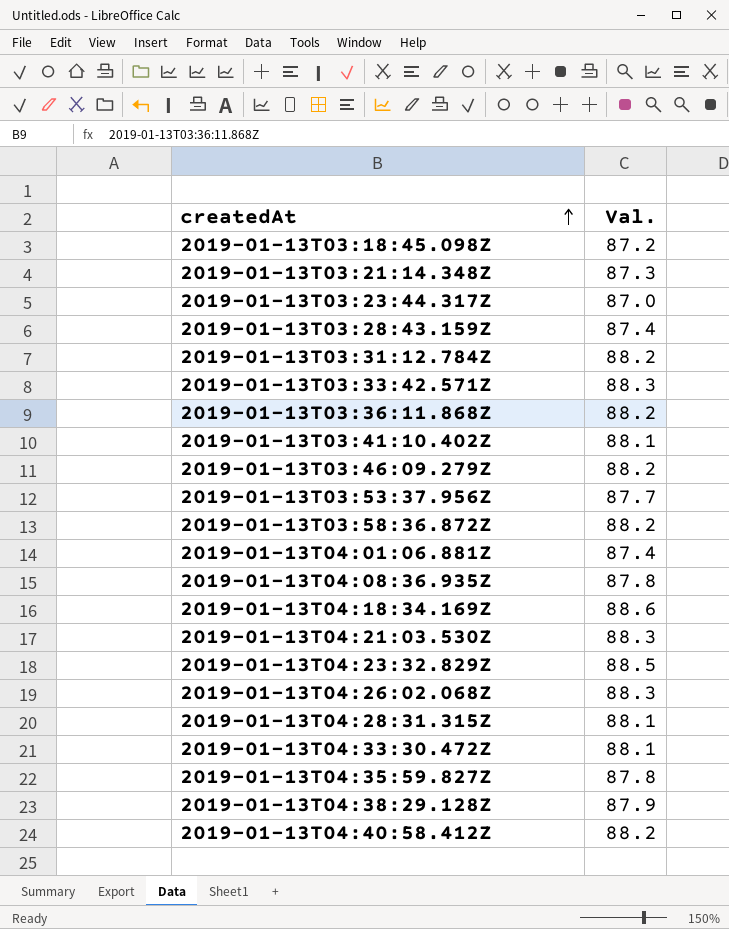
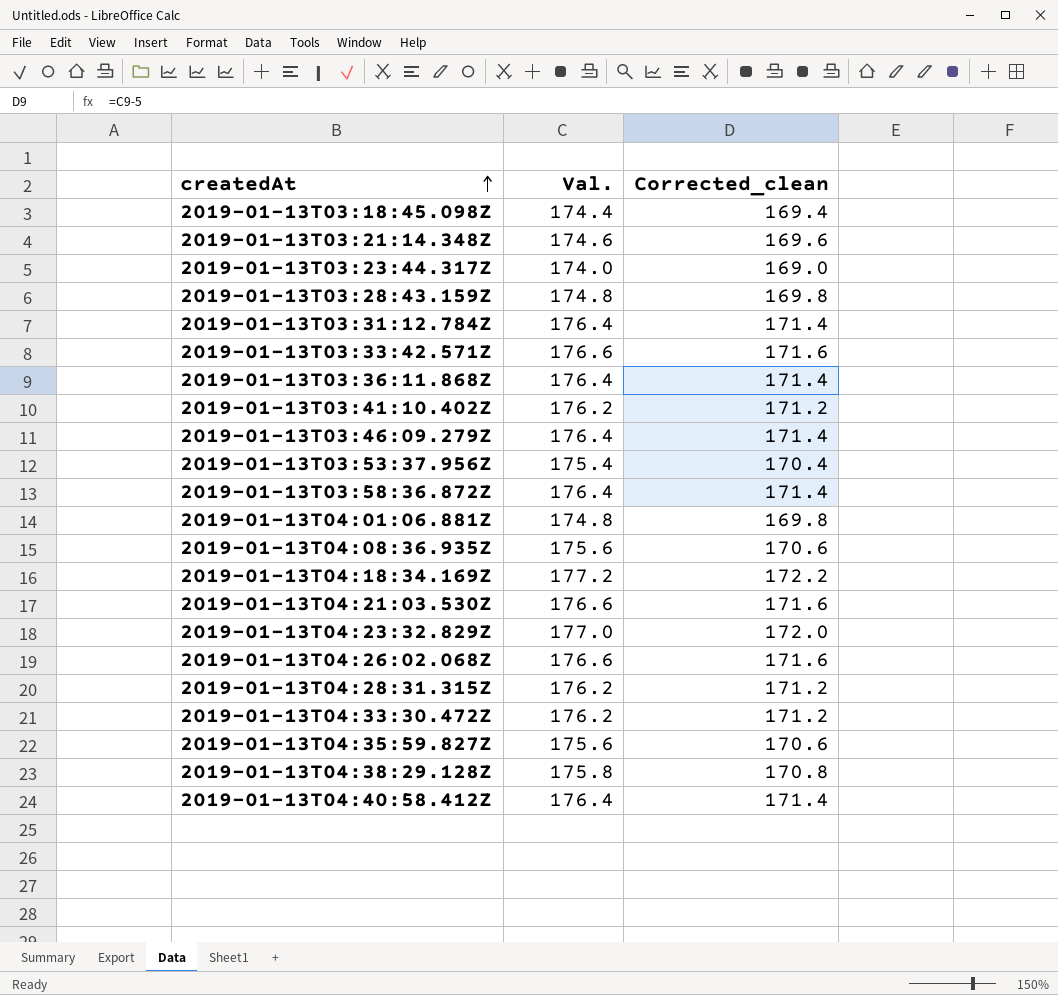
column Corrected_clean | formula: none -> [Val.] - 5
2019-01-13T03:18:45.098Z | Val.: 87.2 -> 174.4
2019-01-13T03:21:14.348Z | Val.: 87.3 -> 174.6
2019-01-13T03:23:44.317Z | Val.: 87.0 -> 174.0
2019-01-13T03:28:43.159Z | Val.: 87.4 -> 174.8
2019-01-13T03:31:12.784Z | Val.: 88.2 -> 176.4
2019-01-13T03:33:42.571Z | Val.: 88.3 -> 176.6
2019-01-13T03:36:11.868Z | Val.: 88.2 -> 176.4
2019-01-13T03:41:10.402Z | Val.: 88.1 -> 176.2
2019-01-13T03:46:09.279Z | Val.: 88.2 -> 176.4
2019-01-13T03:53:37.956Z | Val.: 87.7 -> 175.4
2019-01-13T03:58:36.872Z | Val.: 88.2 -> 176.4
2019-01-13T04:01:06.881Z | Val.: 87.4 -> 174.8
2019-01-13T04:08:36.935Z | Val.: 87.8 -> 175.6
2019-01-13T04:18:34.169Z | Val.: 88.6 -> 177.2
2019-01-13T04:21:03.530Z | Val.: 88.3 -> 176.6
2019-01-13T04:23:32.829Z | Val.: 88.5 -> 177.0
2019-01-13T04:26:02.068Z | Val.: 88.3 -> 176.6
2019-01-13T04:28:31.315Z | Val.: 88.1 -> 176.2
2019-01-13T04:33:30.472Z | Val.: 88.1 -> 176.2
2019-01-13T04:35:59.827Z | Val.: 87.8 -> 175.6
2019-01-13T04:38:29.128Z | Val.: 87.9 -> 175.8
2019-01-13T04:40:58.412Z | Val.: 88.2 -> 176.4

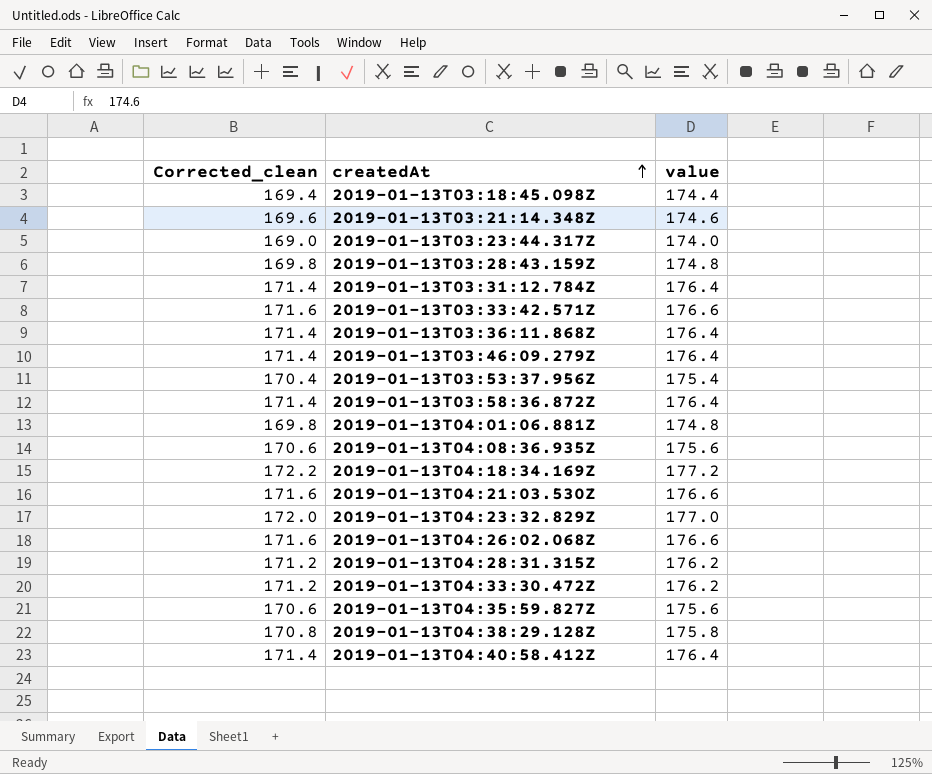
column Corrected_clean | position: 3 -> 1
column name: Val. -> value
row 2019-01-13T03:41:10.402Z: 176.2 | 171.2 -> none

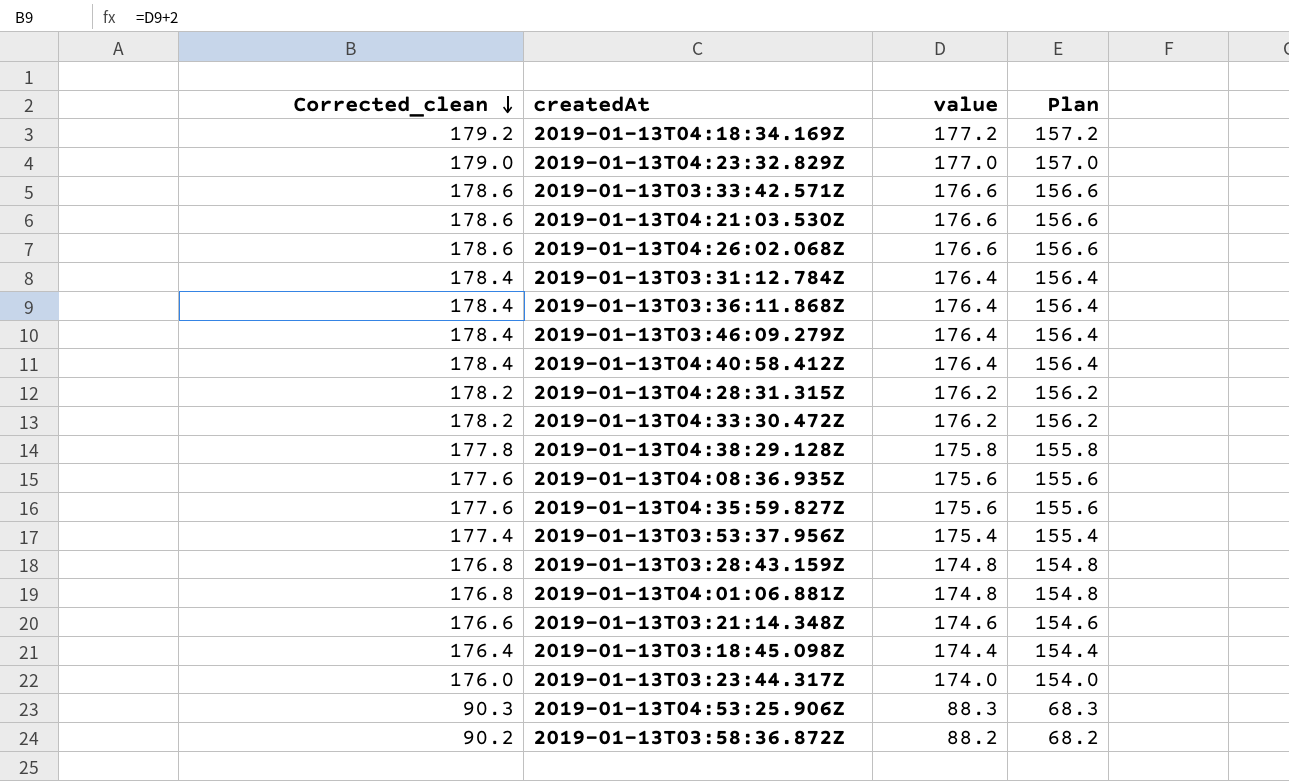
row order: createdAt ascending -> Corrected_clean descending
column Corrected_clean | formula: [value] - 5 -> [value] + 2
column Plan | formula: none -> [value] - 20
row 2019-01-13T04:53:25.906Z: none -> 90.3 | 88.3 | 68.3
2019-01-13T03:58:36.872Z | value: 176.4 -> 88.2

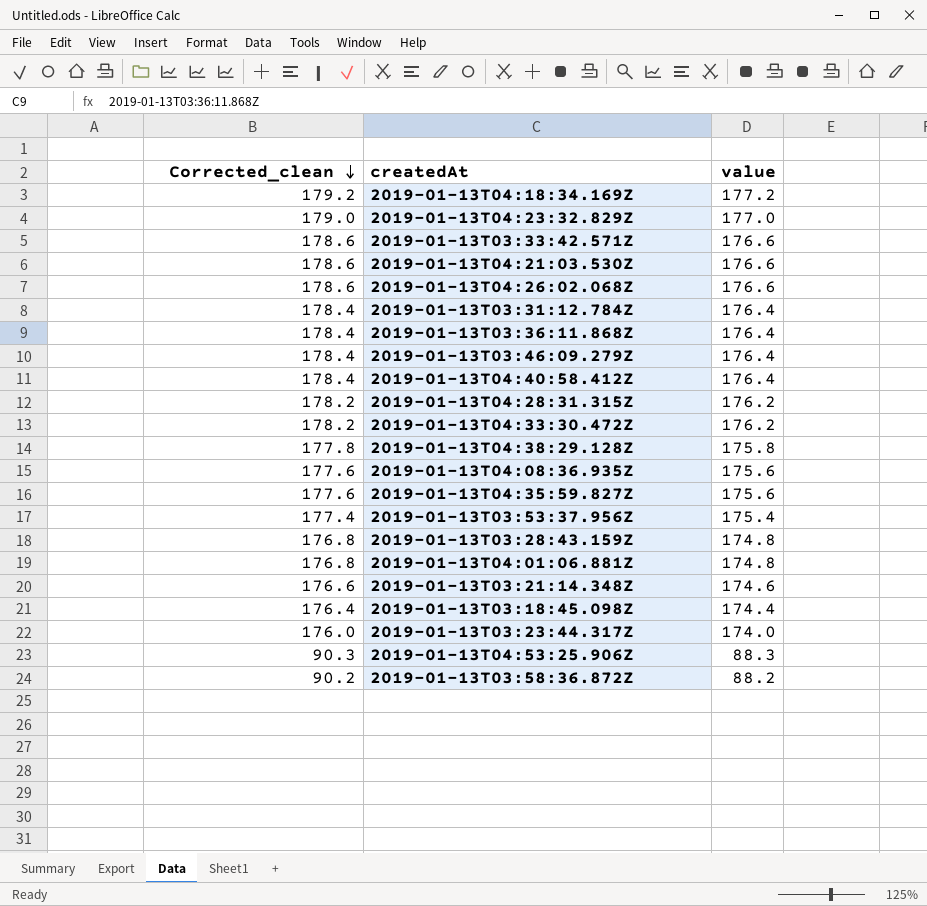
column Plan | formula: [value] - 20 -> none

